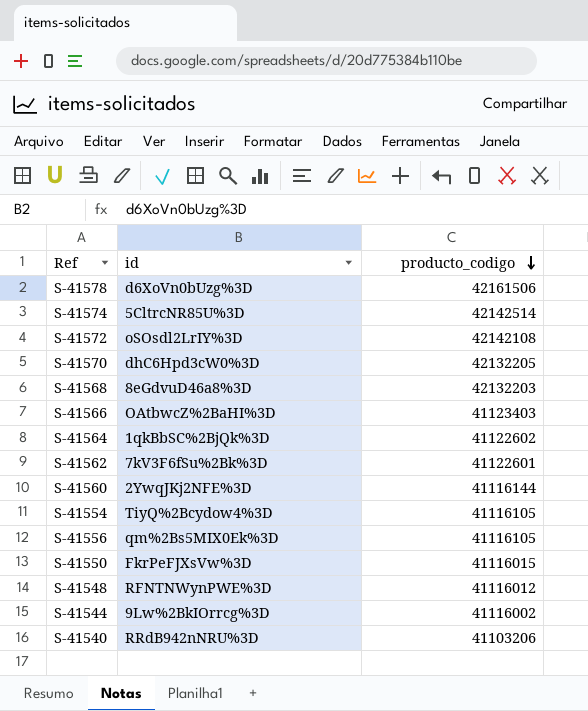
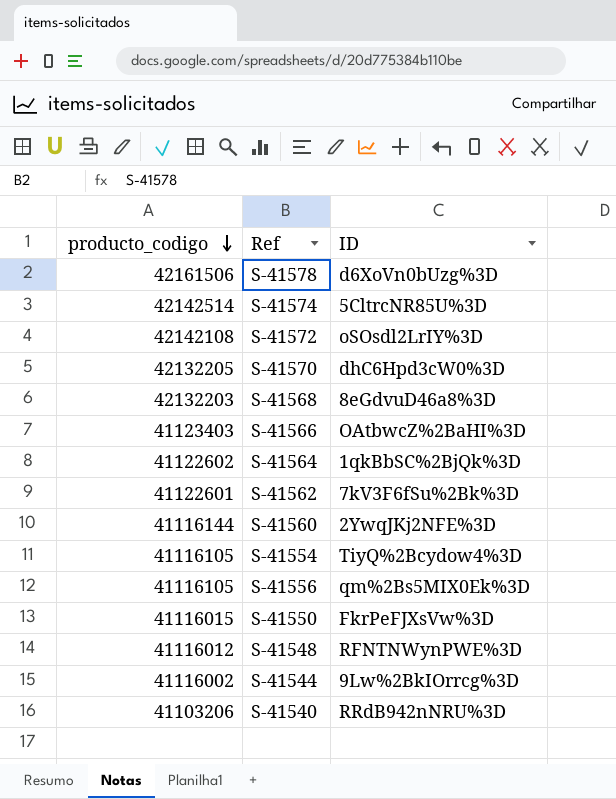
column producto_codigo | position: 3 -> 1
column name: id -> ID

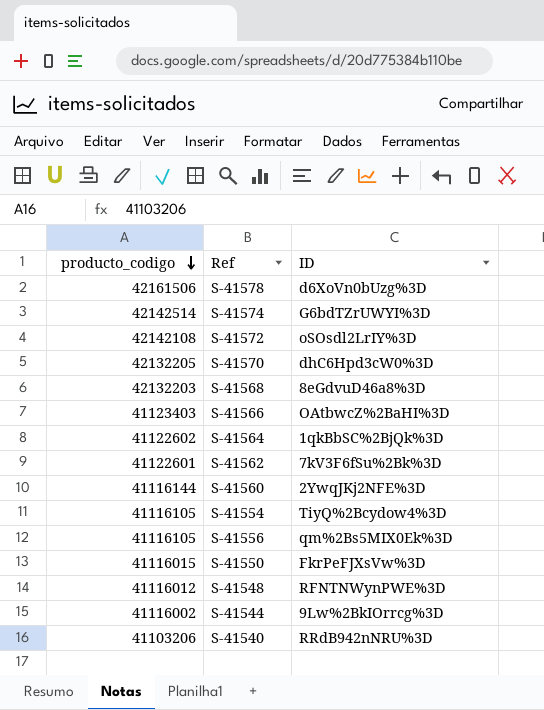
S-41574 | ID: 5CltrcNR85U%3D -> G6bdTZrUWYI%3D

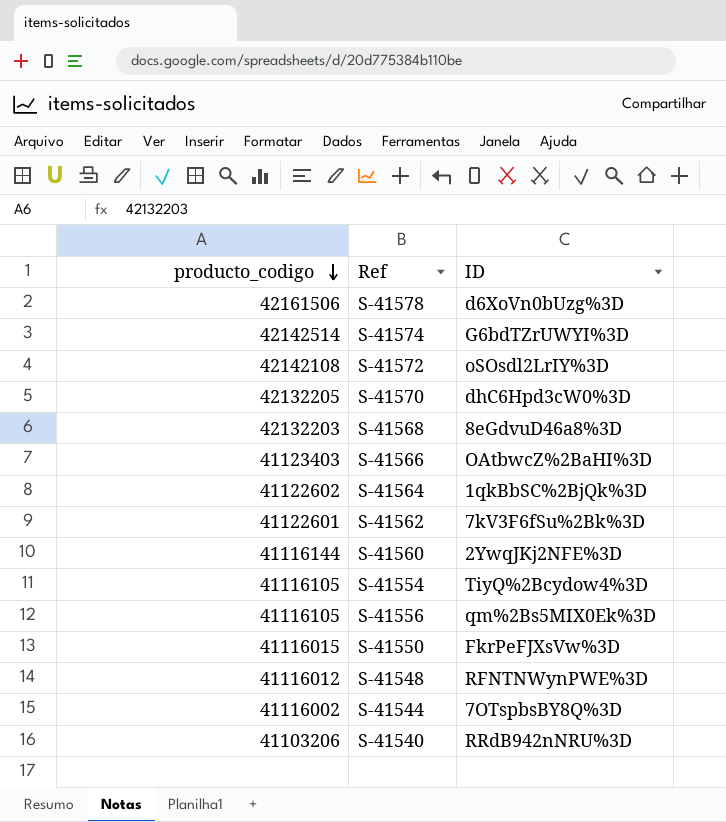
S-41544 | ID: 9Lw%2BkIOrrcg%3D -> 7OTspbsBY8Q%3D

